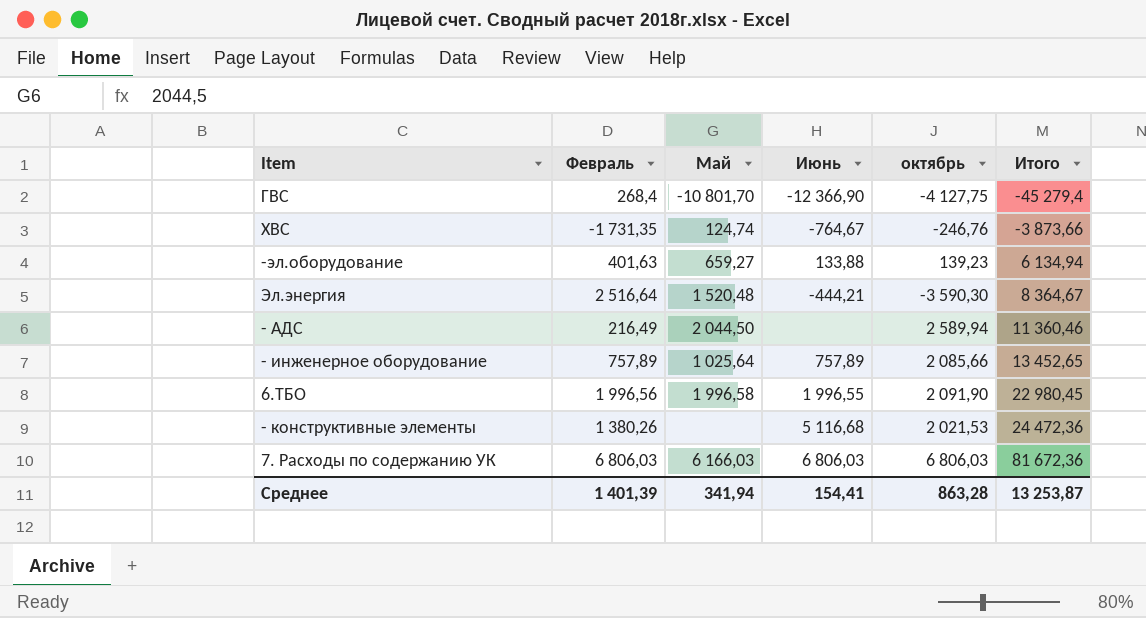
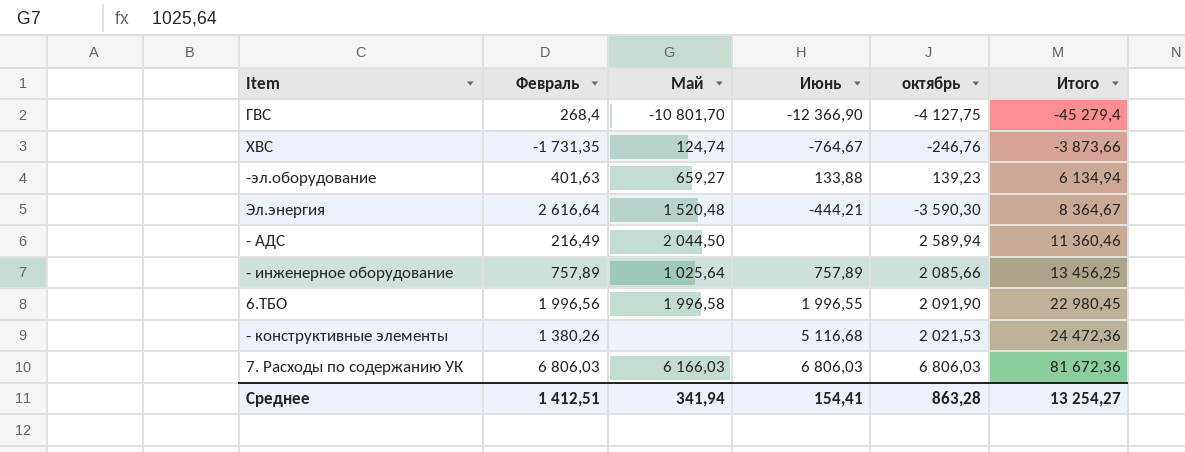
Эл.энергия | Февраль: 2 516,64 -> 2 616,64
- инженерное оборудование | Итого: 13 452,65 -> 13 456,25
Среднее | Февраль: 1 401,39 -> 1 412,51
Среднее | Итого: 13 253,87 -> 13 254,27

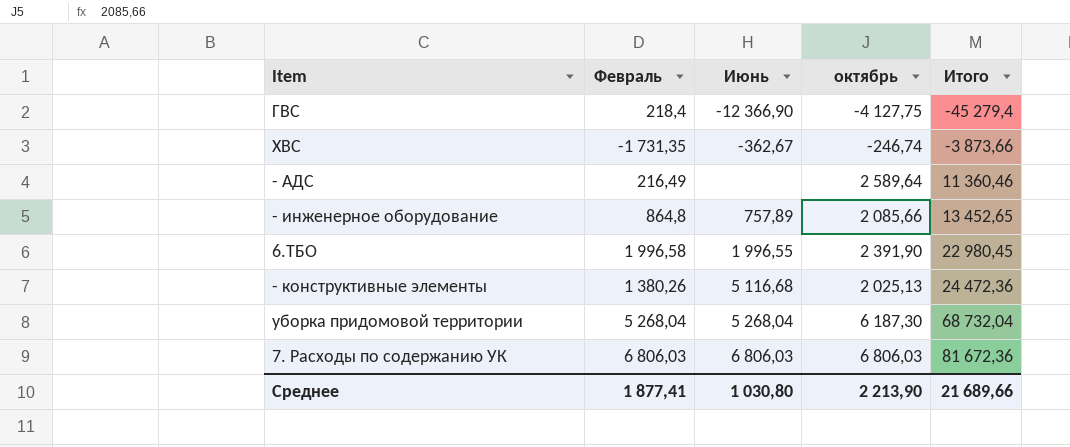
column Май | position: 3 -> none
row -эл.оборудование: 401,63 | 659,27 | 133,88 | 139,23 | 6 134,94 -> none
row Эл.энергия: 2 616,64 | 1 520,48 | -444,21 | -3 590,30 | 8 364,67 -> none
ГВС | Февраль: 268,4 -> 218,4
ХВС | Июнь: -764,67 -> -362,67
ХВС | октябрь: -246,76 -> -246,74
- АДС | октябрь: 2 589,94 -> 2 589,64
- инженерное оборудование | Февраль: 757,89 -> 864,8
- инженерное оборудование | Итого: 13 456,25 -> 13 452,65
6.ТБО | Февраль: 1 996,56 -> 1 996,58
6.ТБО | октябрь: 2 091,90 -> 2 391,90
- конструктивные элементы | октябрь: 2 021,53 -> 2 025,13
row уборка придомовой территории: none -> 5 268,04 | 5 268,04 | 6 187,30 | 68 732,04
Среднее | Февраль: 1 412,51 -> 1 877,41
Среднее | Июнь: 154,41 -> 1 030,80
Среднее | октябрь: 863,28 -> 2 213,90
Среднее | Итого: 13 254,27 -> 21 689,66

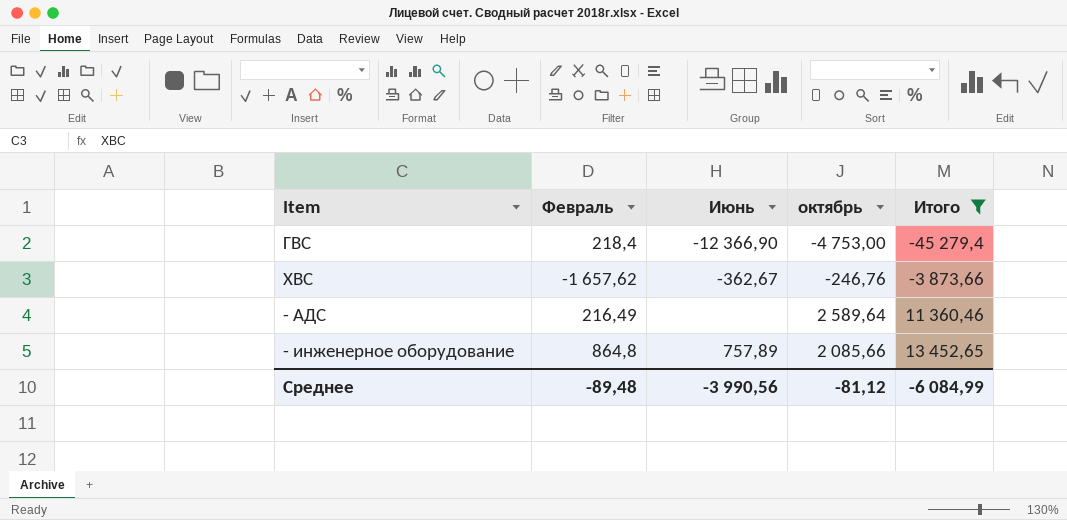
filter: none -> Итого <= 13 452,65
ГВС | октябрь: -4 127,75 -> -4 753,00
ХВС | Февраль: -1 731,35 -> -1 657,62
ХВС | октябрь: -246,74 -> -246,76
Среднее | Февраль: 1 877,41 -> -89,48
Среднее | Июнь: 1 030,80 -> -3 990,56
Среднее | октябрь: 2 213,90 -> -81,12
Среднее | Итого: 21 689,66 -> -6 084,99

